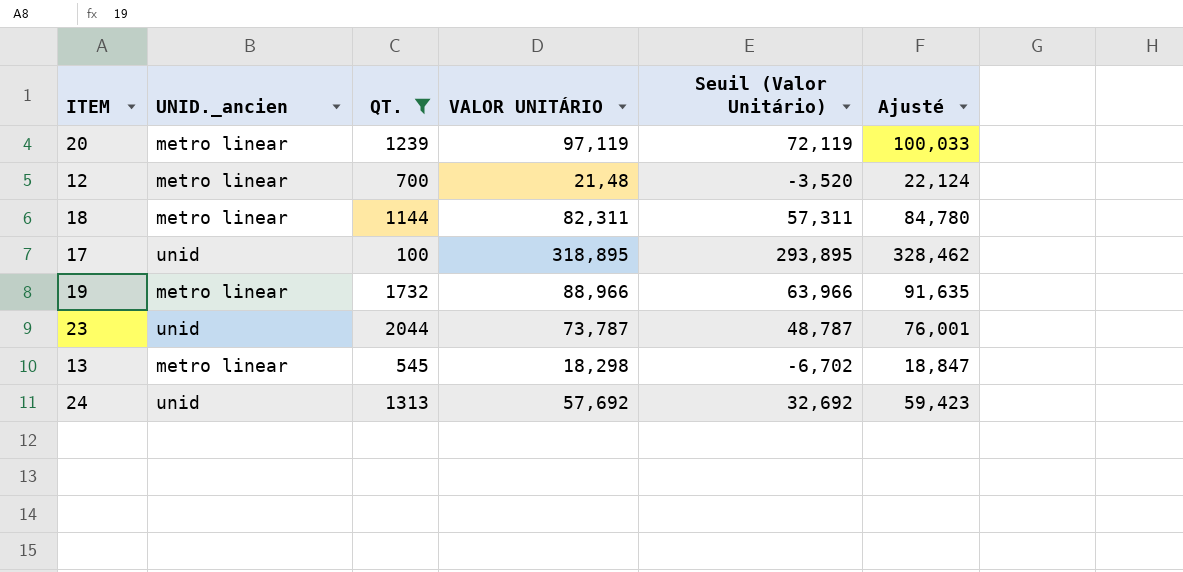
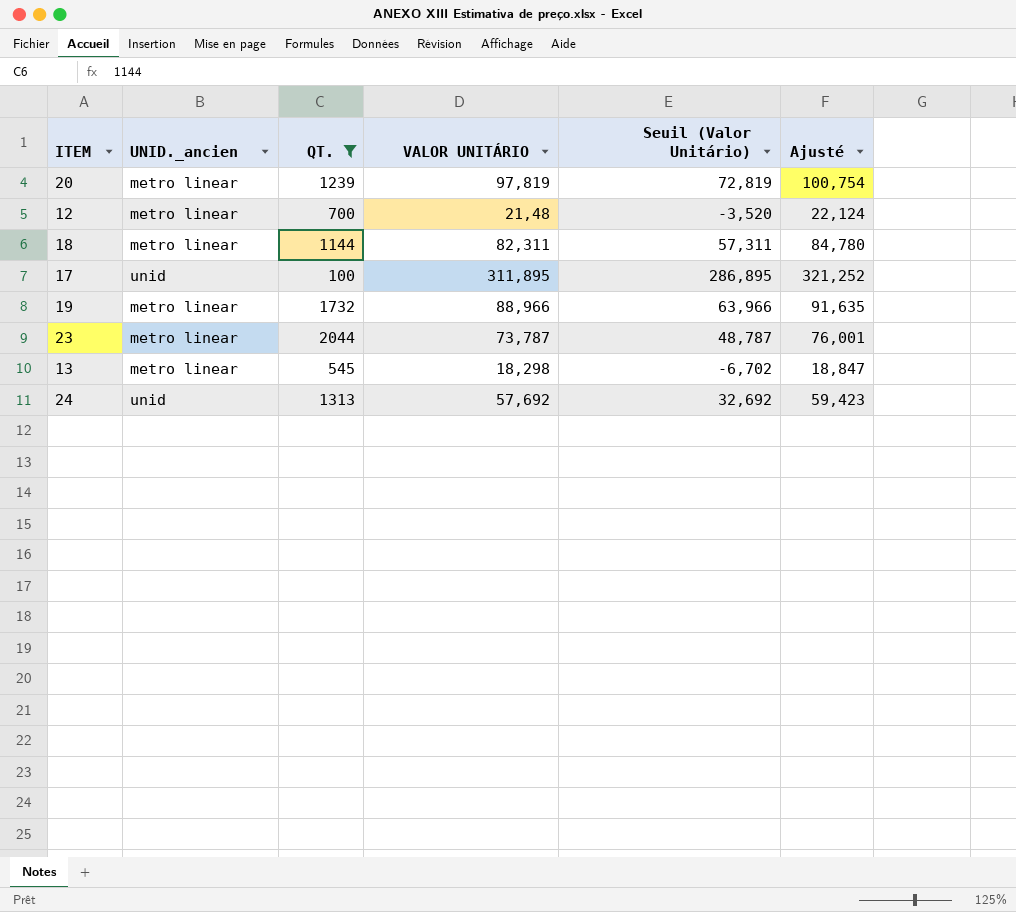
20 | VALOR UNITÁRIO: 97,119 -> 97,819
20 | Seuil (Valor Unitário): 72,119 -> 72,819
20 | Ajusté: 100,033 -> 100,754
17 | VALOR UNITÁRIO: 318,895 -> 311,895
17 | Seuil (Valor Unitário): 293,895 -> 286,895
17 | Ajusté: 328,462 -> 321,252
23 | UNID._ancien: unid -> metro linear

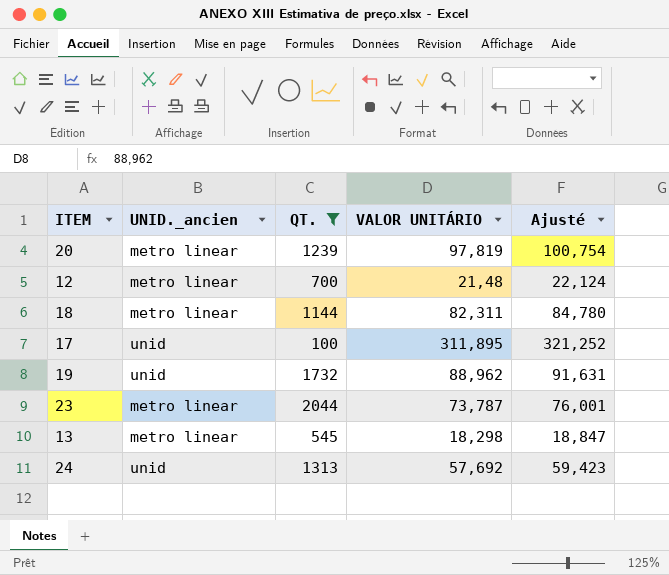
column Seuil (Valor Unitário) | formula: [VALOR UNITÁRIO] - 25 -> none
19 | UNID._ancien: metro linear -> unid
19 | VALOR UNITÁRIO: 88,966 -> 88,962
19 | Ajusté: 91,635 -> 91,631

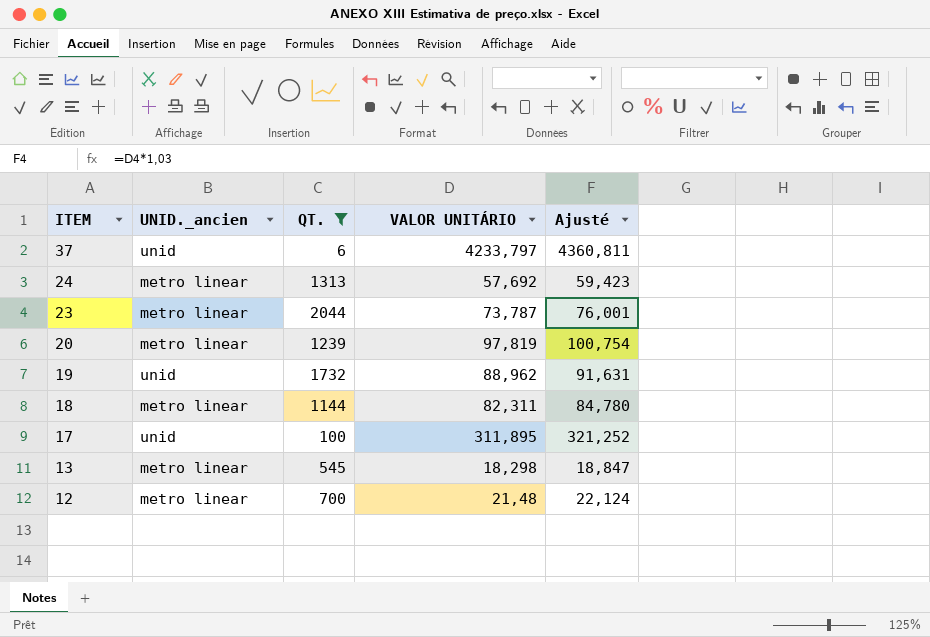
row order: none -> ITEM descending
row 37: none -> unid | 6 | 4233,797 | 4360,811
24 | UNID._ancien: unid -> metro linear

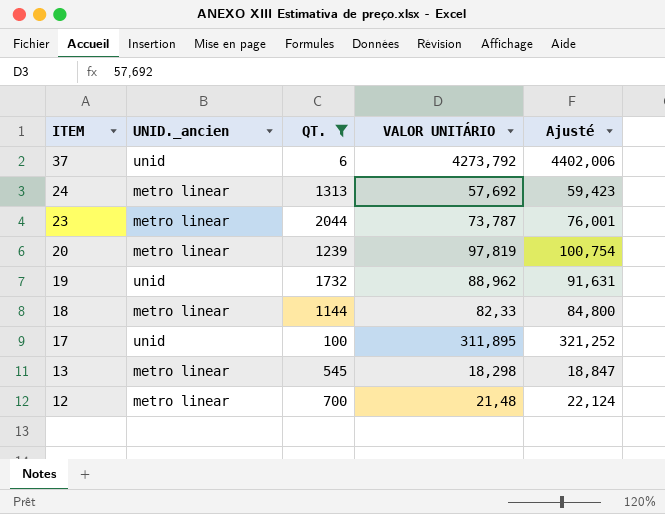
37 | VALOR UNITÁRIO: 4233,797 -> 4273,792
37 | Ajusté: 4360,811 -> 4402,006
18 | VALOR UNITÁRIO: 82,311 -> 82,33
18 | Ajusté: 84,780 -> 84,800

